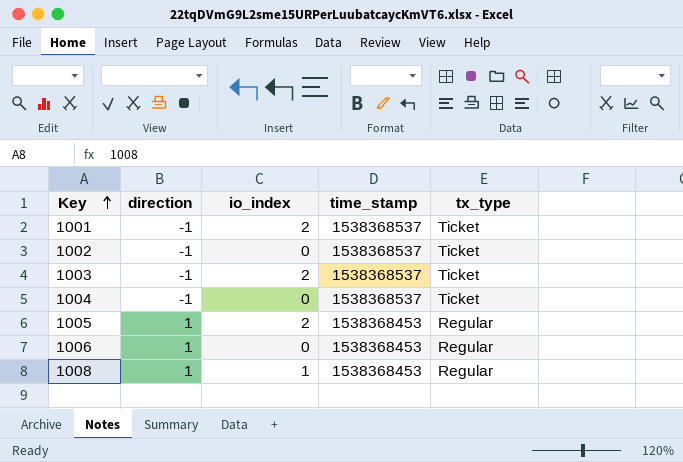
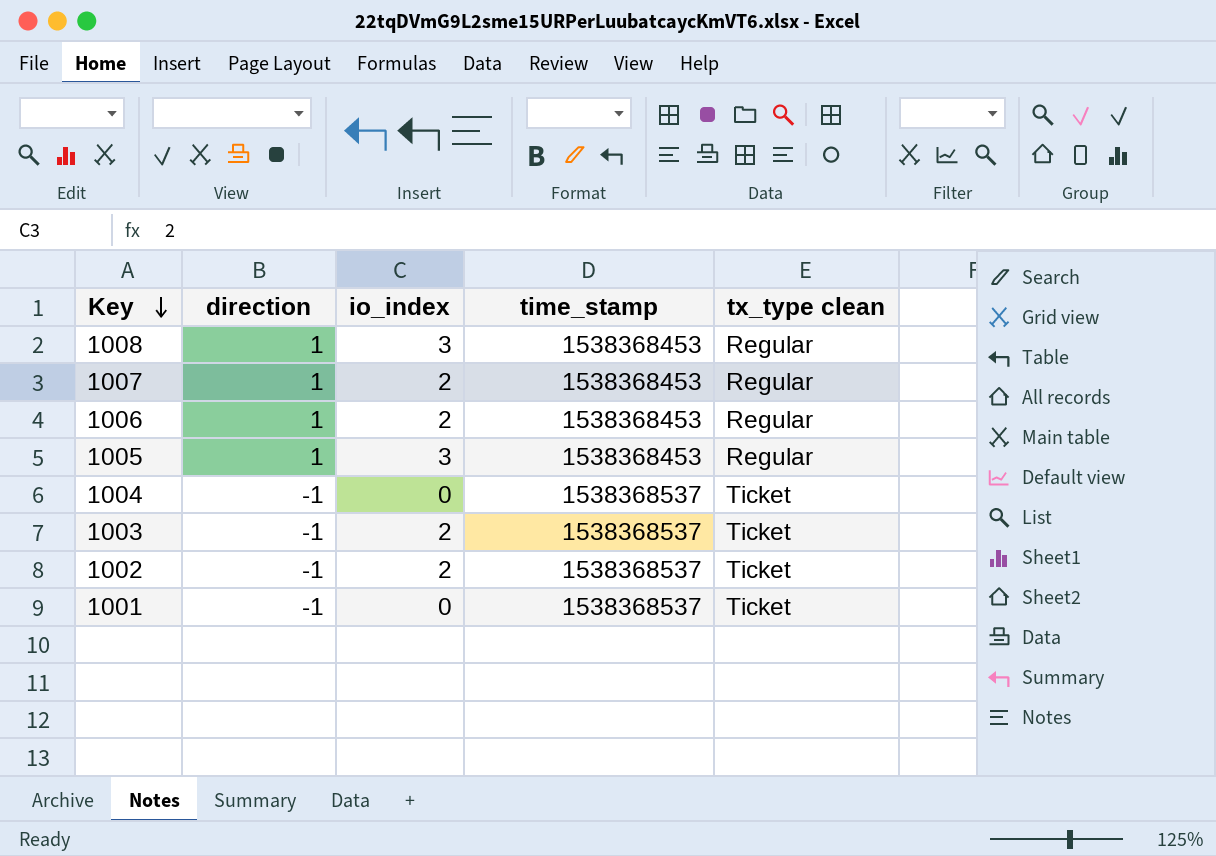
row order: Key ascending -> Key descending
column name: tx_type -> tx_type clean
1008 | io_index: 1 -> 3
row 1007: none -> 1 | 2 | 1538368453 | Regular
1006 | io_index: 0 -> 2
1005 | io_index: 2 -> 3
1002 | io_index: 0 -> 2
1001 | io_index: 2 -> 0

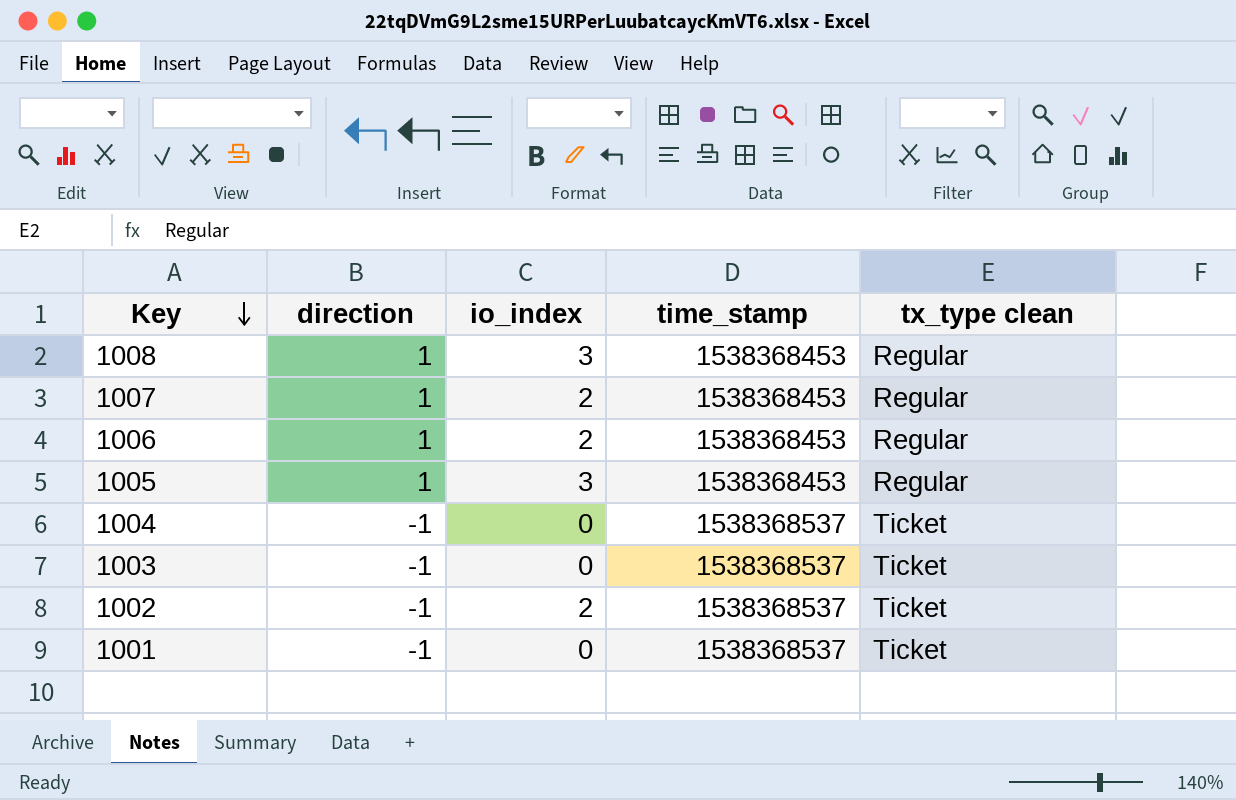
1003 | io_index: 2 -> 0

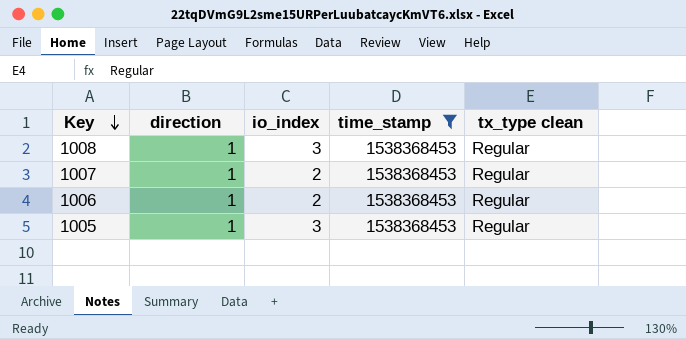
filter: none -> time_stamp = 1538368453

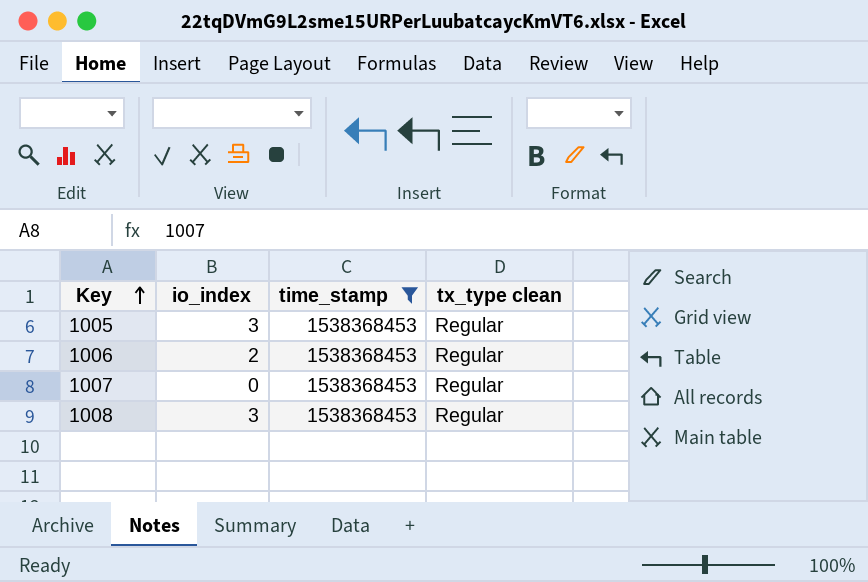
row order: Key descending -> Key ascending
column direction | position: 2 -> none
1007 | io_index: 2 -> 0

